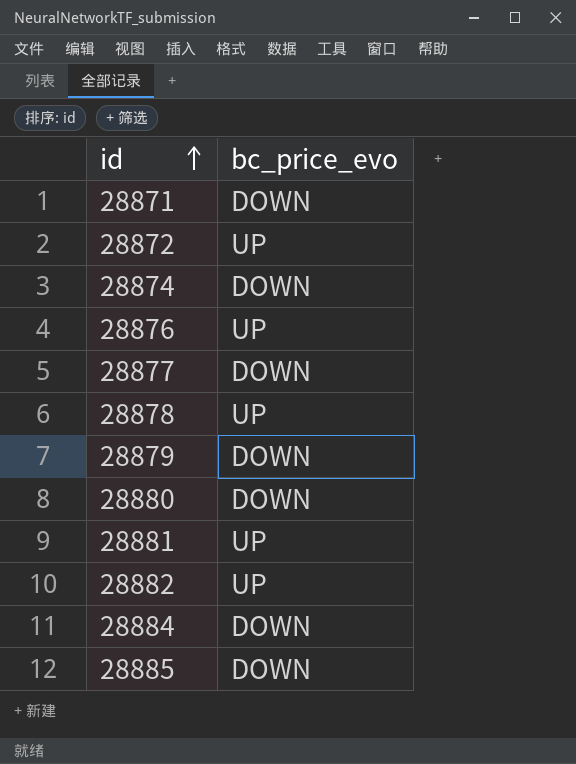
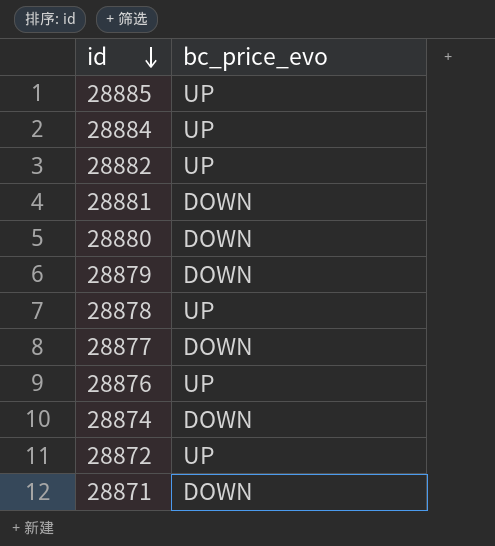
row order: id ascending -> id descending
28885 | bc_price_evo: DOWN -> UP
28884 | bc_price_evo: DOWN -> UP
28881 | bc_price_evo: UP -> DOWN

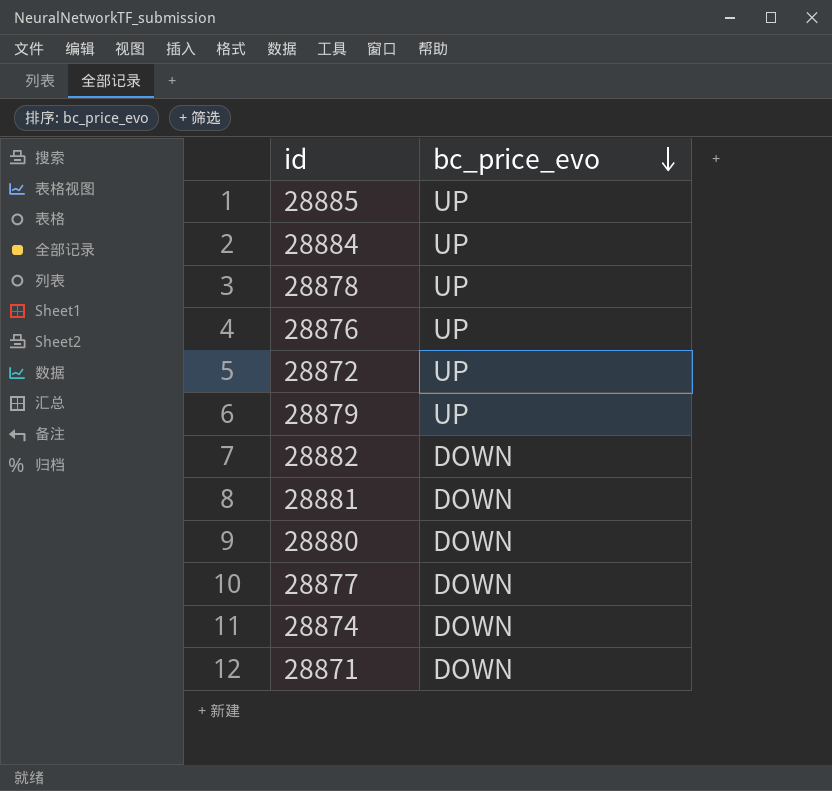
row order: id descending -> bc_price_evo descending
28879 | bc_price_evo: DOWN -> UP
28882 | bc_price_evo: UP -> DOWN

